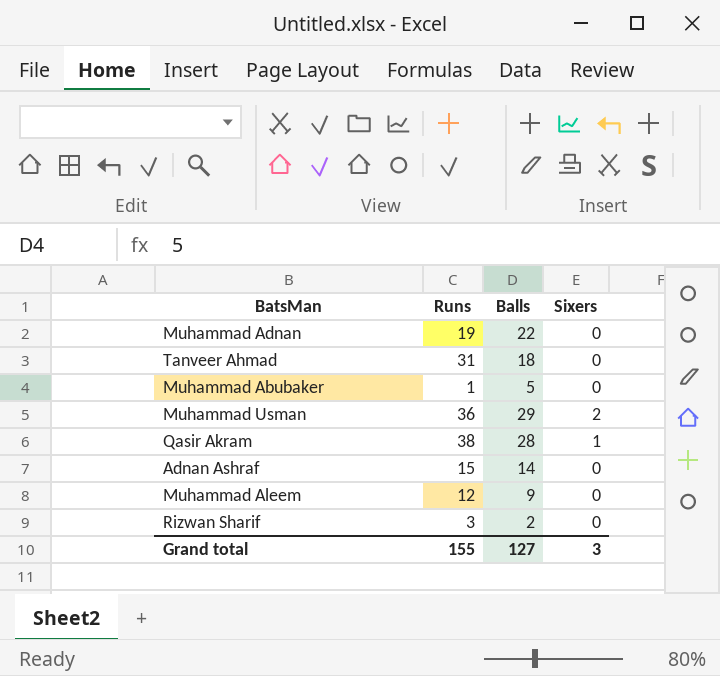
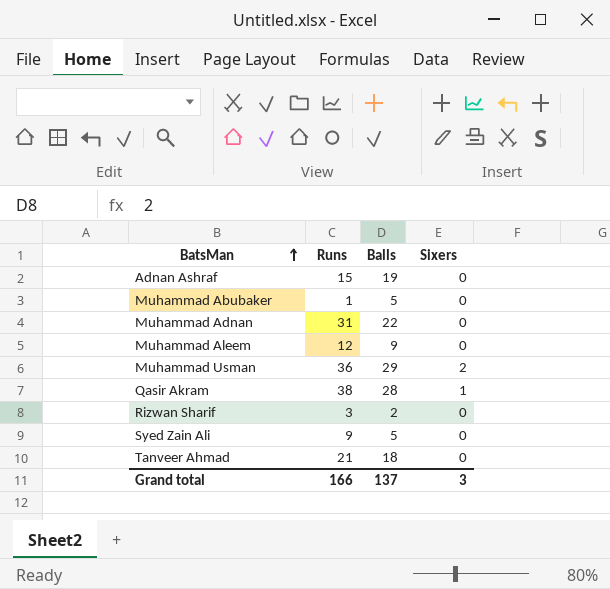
row order: none -> BatsMan ascending
Adnan Ashraf | Balls: 14 -> 19
Muhammad Adnan | Runs: 19 -> 31
row Syed Zain Ali: none -> 9 | 5 | 0
Tanveer Ahmad | Runs: 31 -> 21
Grand total | Runs: 155 -> 166
Grand total | Balls: 127 -> 137

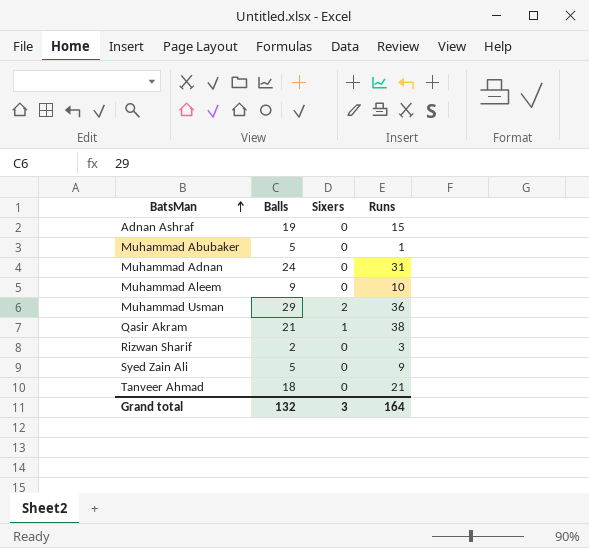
column Runs | position: 2 -> 4
Muhammad Adnan | Balls: 22 -> 24
Muhammad Aleem | Runs: 12 -> 10
Qasir Akram | Balls: 28 -> 21
Grand total | Balls: 137 -> 132
Grand total | Runs: 166 -> 164

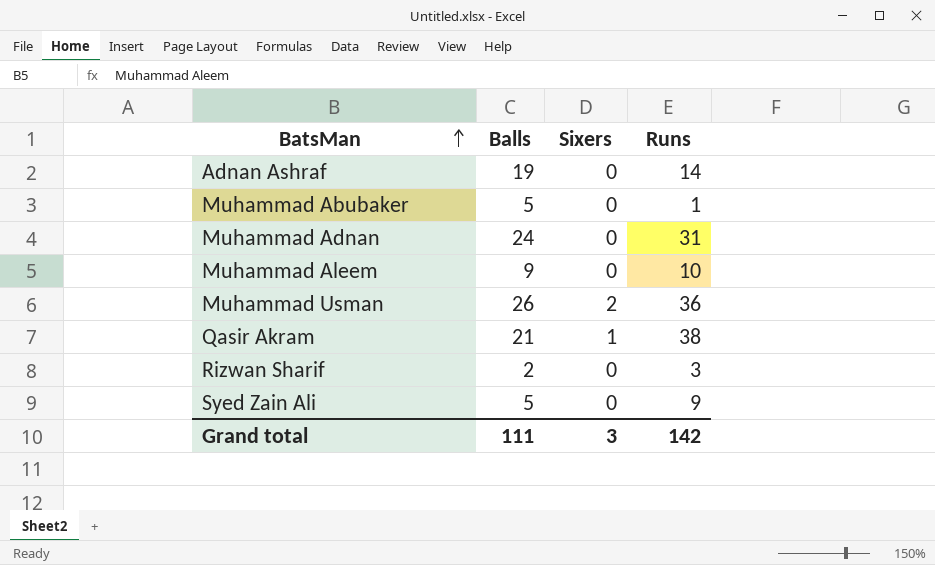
row Tanveer Ahmad: 18 | 0 | 21 -> none
Adnan Ashraf | Runs: 15 -> 14
Muhammad Usman | Balls: 29 -> 26
Grand total | Balls: 132 -> 111
Grand total | Runs: 164 -> 142

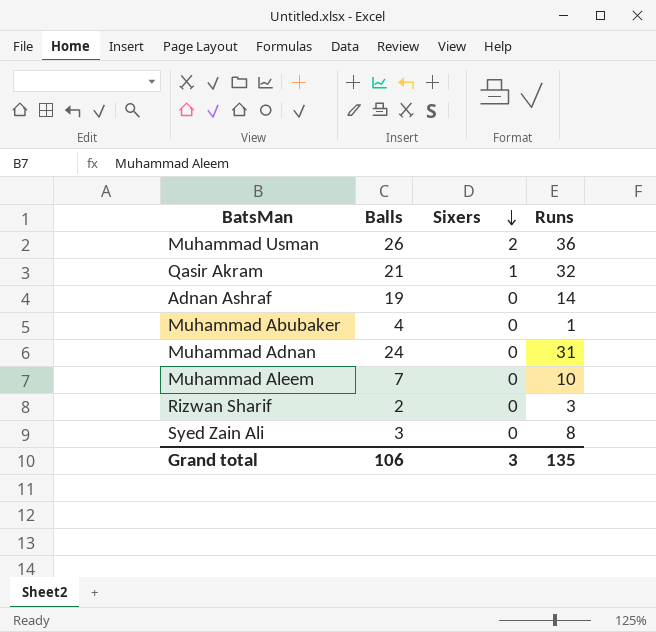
row order: BatsMan ascending -> Sixers descending
Qasir Akram | Runs: 38 -> 32
Muhammad Abubaker | Balls: 5 -> 4
Muhammad Aleem | Balls: 9 -> 7
Syed Zain Ali | Balls: 5 -> 3
Syed Zain Ali | Runs: 9 -> 8
Grand total | Balls: 111 -> 106
Grand total | Runs: 142 -> 135

